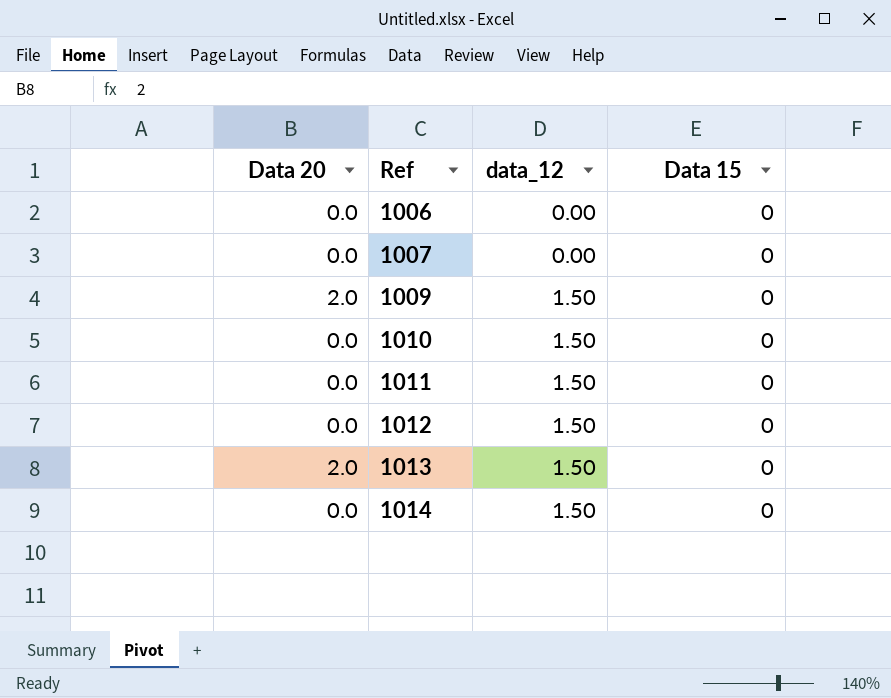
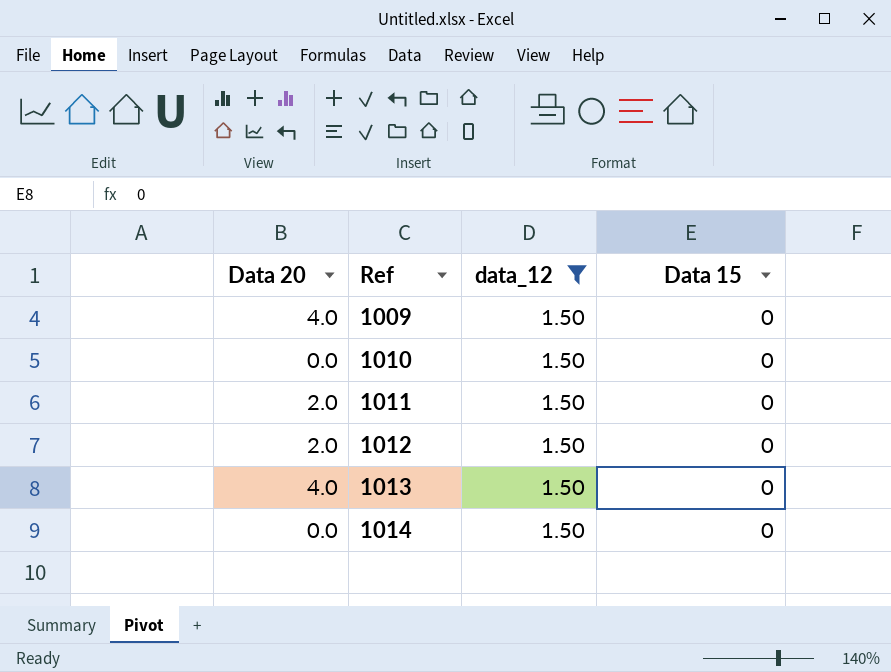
filter: none -> data_12 = 1.50
1009 | Data 20: 2.0 -> 4.0
1011 | Data 20: 0.0 -> 2.0
1012 | Data 20: 0.0 -> 2.0
1013 | Data 20: 2.0 -> 4.0

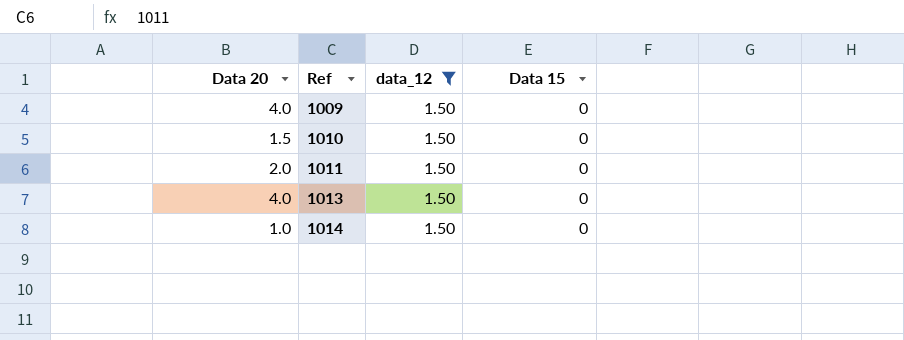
row 1012: 2.0 | 1.50 | 0 -> none
1010 | Data 20: 0.0 -> 1.5
1014 | Data 20: 0.0 -> 1.0

